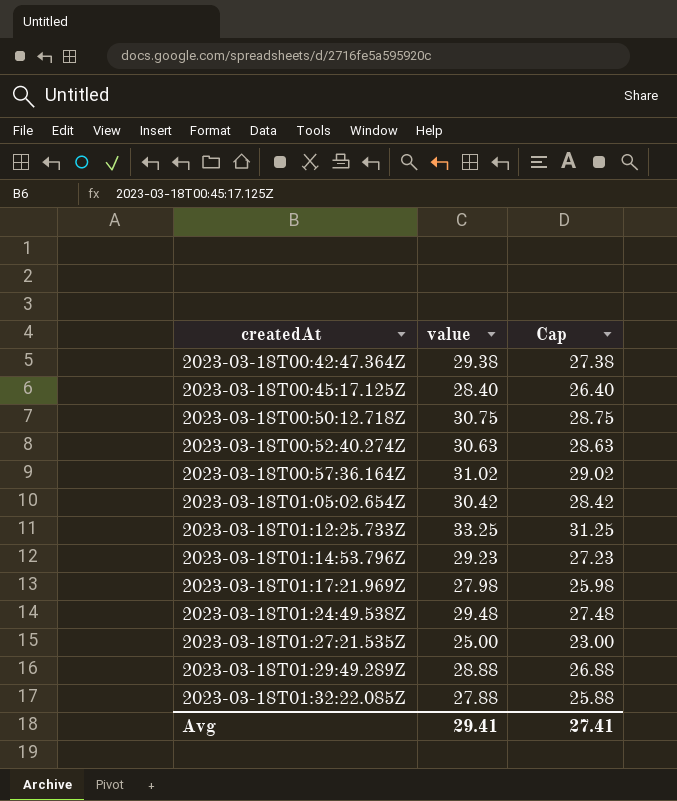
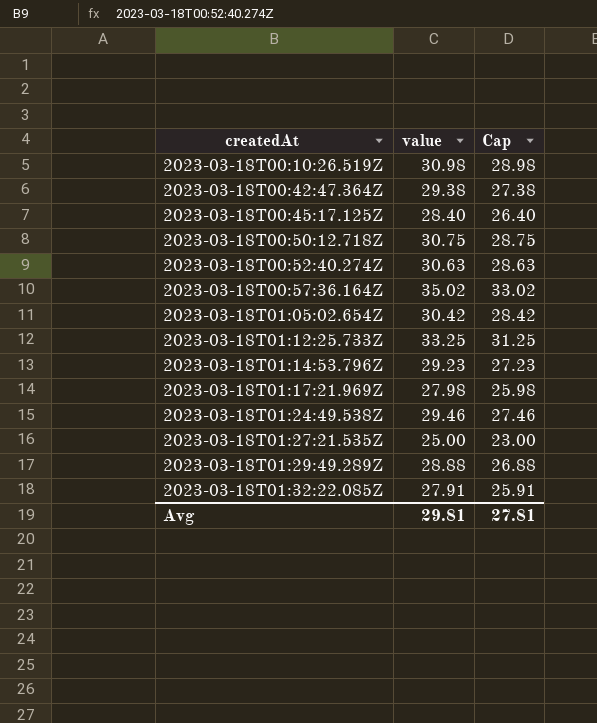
row 2023-03-18T00:10:26.519Z: none -> 30.98 | 28.98
2023-03-18T00:57:36.164Z | value: 31.02 -> 35.02
2023-03-18T00:57:36.164Z | Cap: 29.02 -> 33.02
2023-03-18T01:24:49.538Z | value: 29.48 -> 29.46
2023-03-18T01:24:49.538Z | Cap: 27.48 -> 27.46
2023-03-18T01:32:22.085Z | value: 27.88 -> 27.91
2023-03-18T01:32:22.085Z | Cap: 25.88 -> 25.91
Avg | value: 29.41 -> 29.81
Avg | Cap: 27.41 -> 27.81

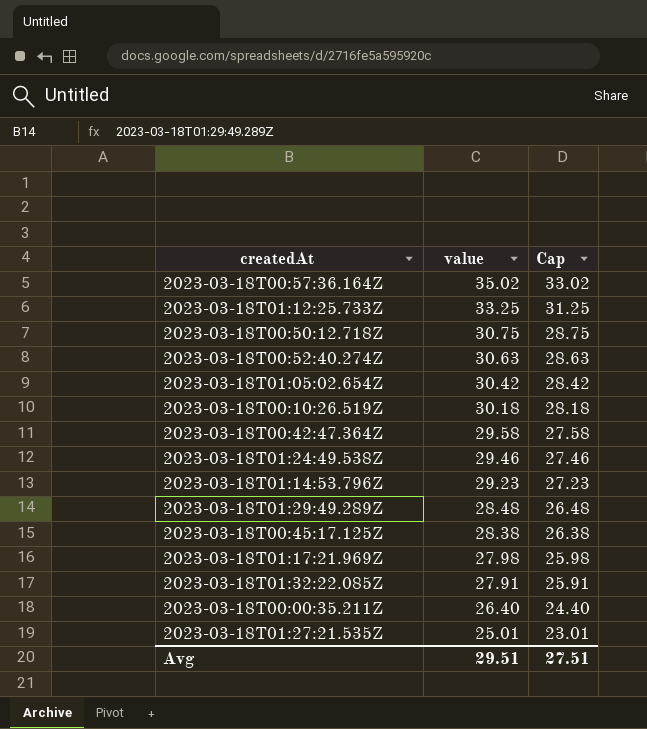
row order: createdAt ascending -> value descending
2023-03-18T00:10:26.519Z | value: 30.98 -> 30.18
2023-03-18T00:10:26.519Z | Cap: 28.98 -> 28.18
2023-03-18T00:42:47.364Z | value: 29.38 -> 29.58
2023-03-18T00:42:47.364Z | Cap: 27.38 -> 27.58
2023-03-18T01:29:49.289Z | value: 28.88 -> 28.48
2023-03-18T01:29:49.289Z | Cap: 26.88 -> 26.48
2023-03-18T00:45:17.125Z | value: 28.40 -> 28.38
2023-03-18T00:45:17.125Z | Cap: 26.40 -> 26.38
row 2023-03-18T00:00:35.211Z: none -> 26.40 | 24.40
2023-03-18T01:27:21.535Z | value: 25.00 -> 25.01
2023-03-18T01:27:21.535Z | Cap: 23.00 -> 23.01
Avg | value: 29.81 -> 29.51
Avg | Cap: 27.81 -> 27.51

